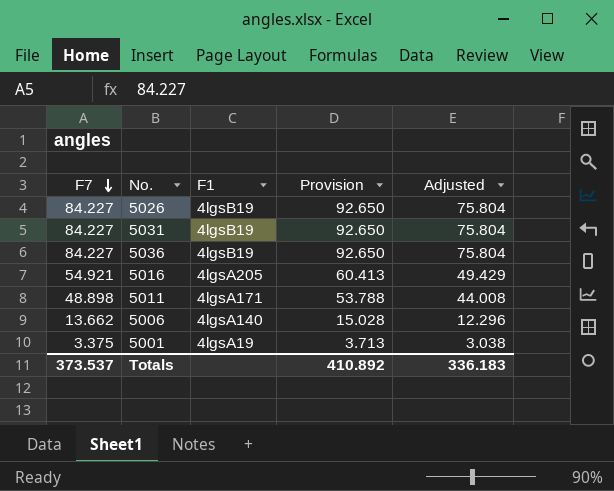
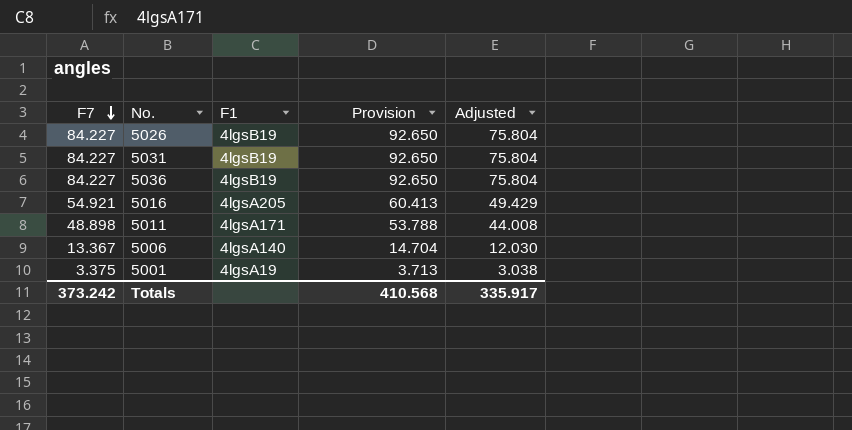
5006 | F7: 13.662 -> 13.367
5006 | Provision: 15.028 -> 14.704
5006 | Adjusted: 12.296 -> 12.030
Totals | F7: 373.537 -> 373.242
Totals | Provision: 410.892 -> 410.568
Totals | Adjusted: 336.183 -> 335.917

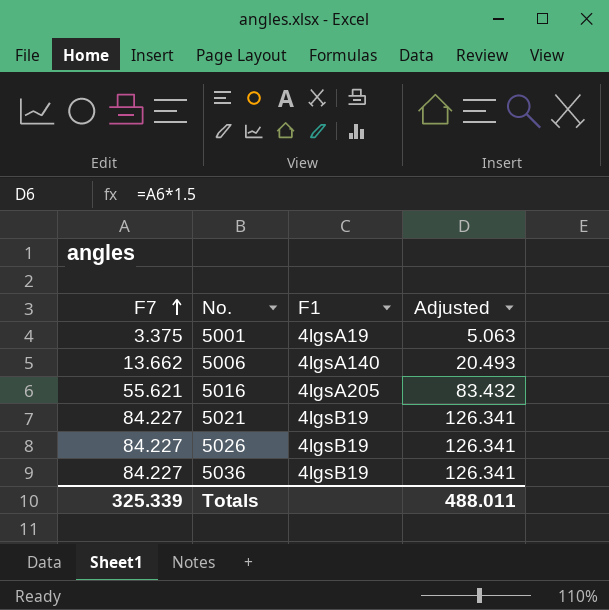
row order: F7 descending -> F7 ascending
column Provision | formula: [F7] * 1.1 -> none
column Adjusted | formula: [F7] * 0.9 -> [F7] * 1.5
row 5031: 84.227 | 4lgsB19 | 92.650 | 75.804 -> none
row 5011: 48.898 | 4lgsA171 | 53.788 | 44.008 -> none
5006 | F7: 13.367 -> 13.662
5016 | F7: 54.921 -> 55.621
row 5021: none -> 84.227 | 4lgsB19 | 126.341
Totals | F7: 373.242 -> 325.339
Totals | Adjusted: 335.917 -> 488.011

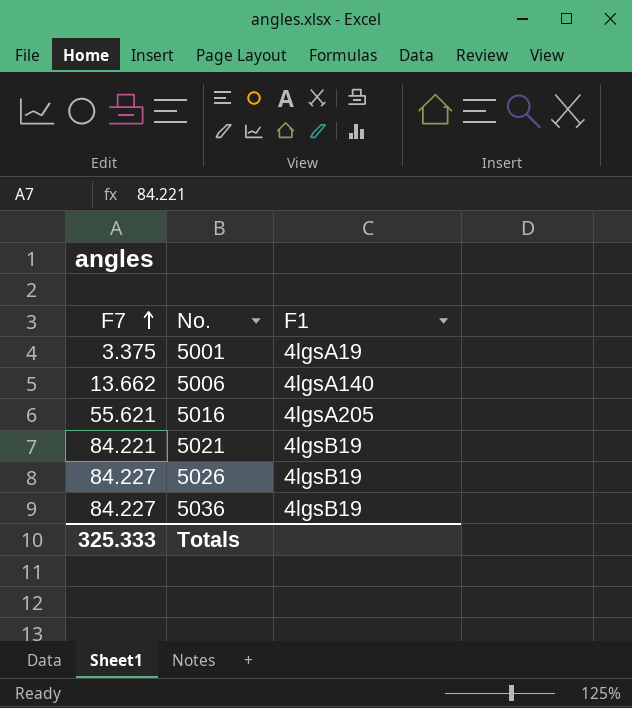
column Adjusted | formula: [F7] * 1.5 -> none
5021 | F7: 84.227 -> 84.221
Totals | F7: 325.339 -> 325.333

